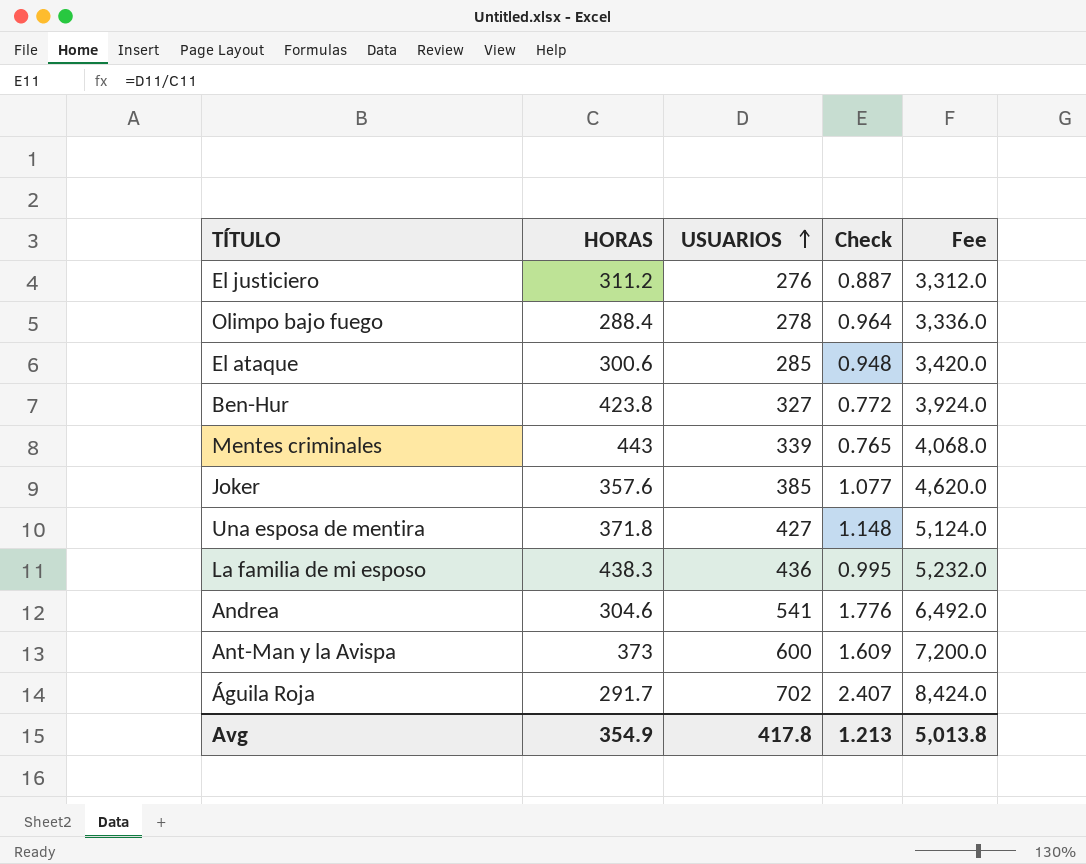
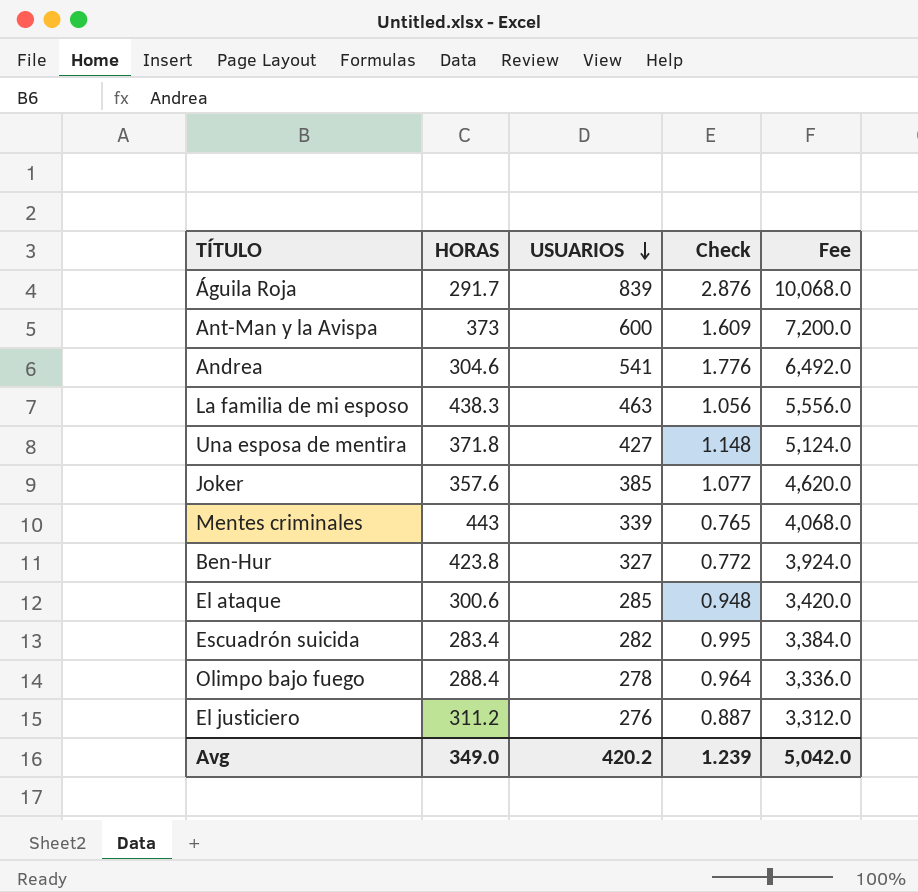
row order: USUARIOS ascending -> USUARIOS descending
Águila Roja | USUARIOS: 702 -> 839
Águila Roja | Check: 2.407 -> 2.876
Águila Roja | Fee: 8,424.0 -> 10,068.0
La familia de mi esposo | USUARIOS: 436 -> 463
La familia de mi esposo | Check: 0.995 -> 1.056
La familia de mi esposo | Fee: 5,232.0 -> 5,556.0
row Escuadrón suicida: none -> 283.4 | 282 | 0.995 | 3,384.0
Avg | HORAS: 354.9 -> 349.0
Avg | USUARIOS: 417.8 -> 420.2
Avg | Check: 1.213 -> 1.239
Avg | Fee: 5,013.8 -> 5,042.0

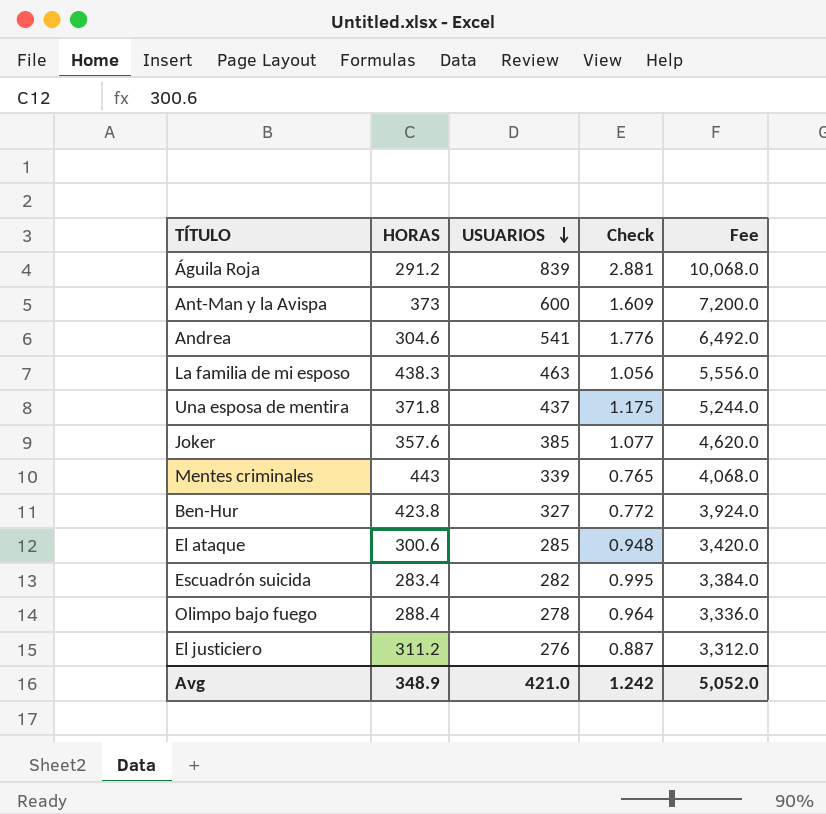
Águila Roja | HORAS: 291.7 -> 291.2
Águila Roja | Check: 2.876 -> 2.881
Una esposa de mentira | USUARIOS: 427 -> 437
Una esposa de mentira | Check: 1.148 -> 1.175
Una esposa de mentira | Fee: 5,124.0 -> 5,244.0
Avg | HORAS: 349.0 -> 348.9
Avg | USUARIOS: 420.2 -> 421.0
Avg | Check: 1.239 -> 1.242
Avg | Fee: 5,042.0 -> 5,052.0

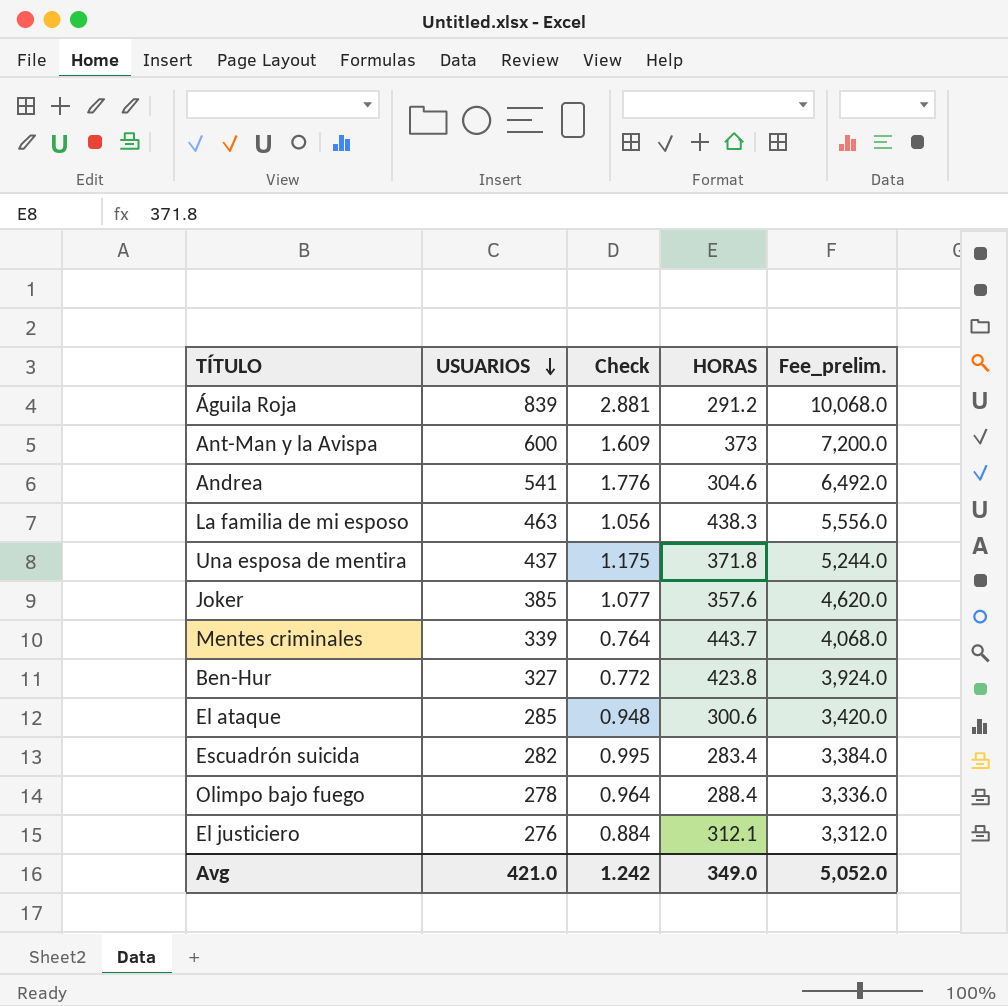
column HORAS | position: 2 -> 4
column name: Fee -> Fee_prelim.
Mentes criminales | Check: 0.765 -> 0.764
Mentes criminales | HORAS: 443 -> 443.7
El justiciero | Check: 0.887 -> 0.884
El justiciero | HORAS: 311.2 -> 312.1
Avg | HORAS: 348.9 -> 349.0

